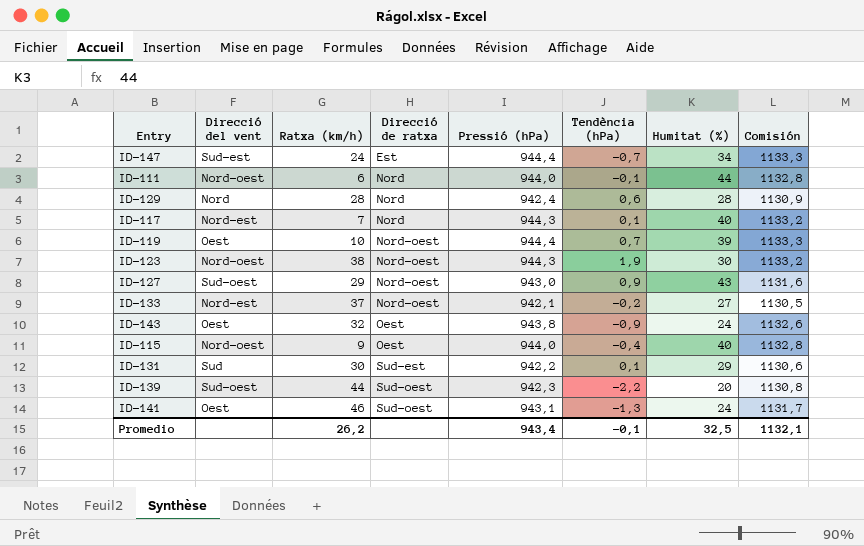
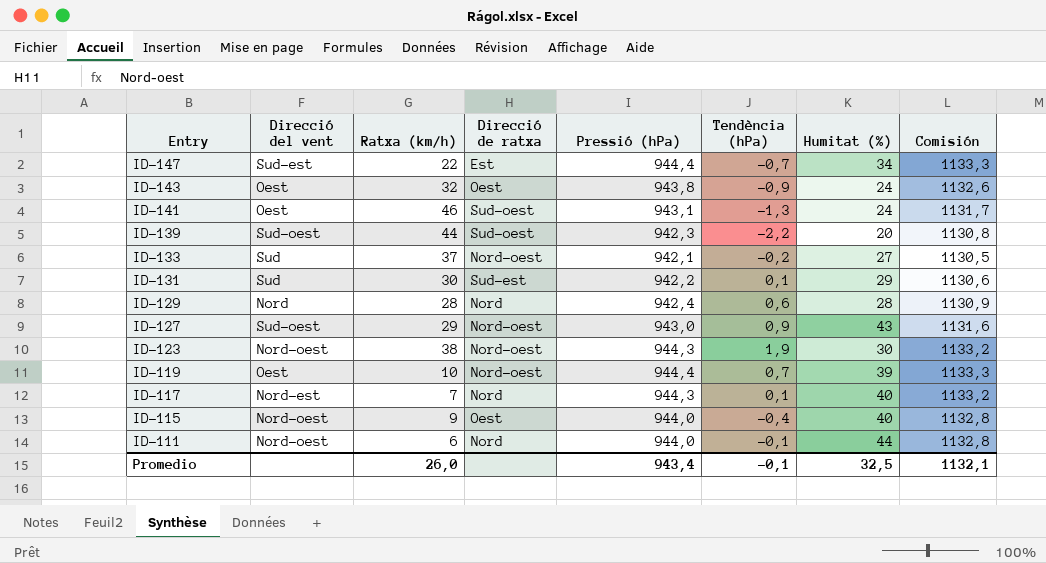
row order: Direcció de ratxa ascending -> Entry descending
ID-147 | Ratxa (km/h): 24 -> 22
ID-133 | Direcció del vent: Nord-est -> Sud
Promedio | Ratxa (km/h): 26,2 -> 26,0

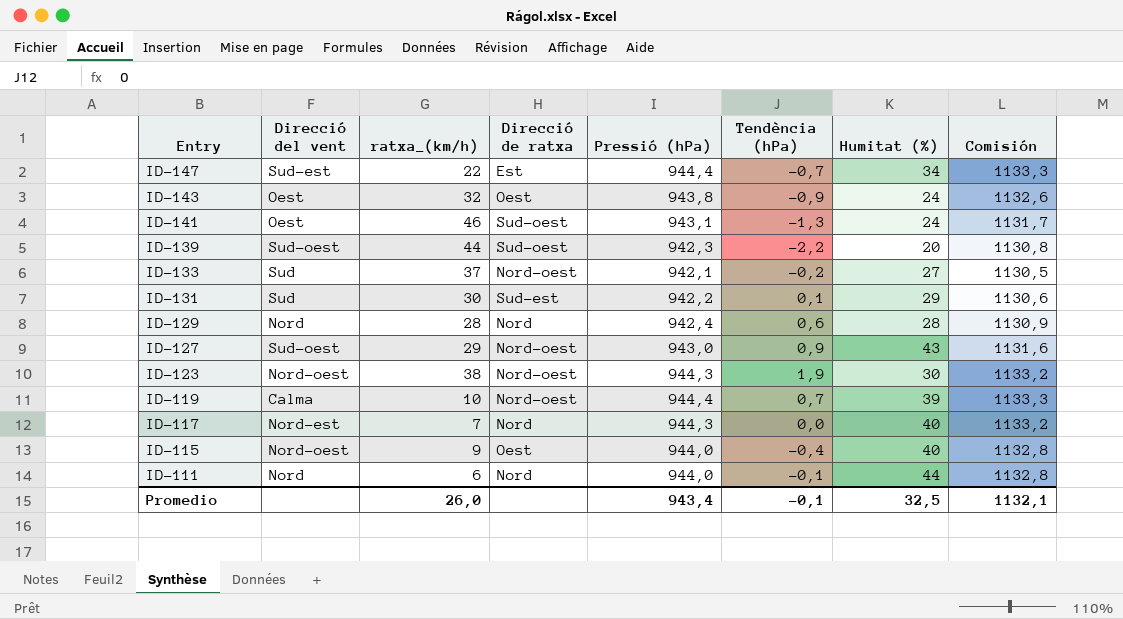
column name: Ratxa (km/h) -> ratxa_(km/h)
ID-119 | Direcció del vent: Oest -> Calma
ID-117 | Tendència (hPa): 0,1 -> 0,0
ID-111 | Direcció del vent: Nord-oest -> Nord

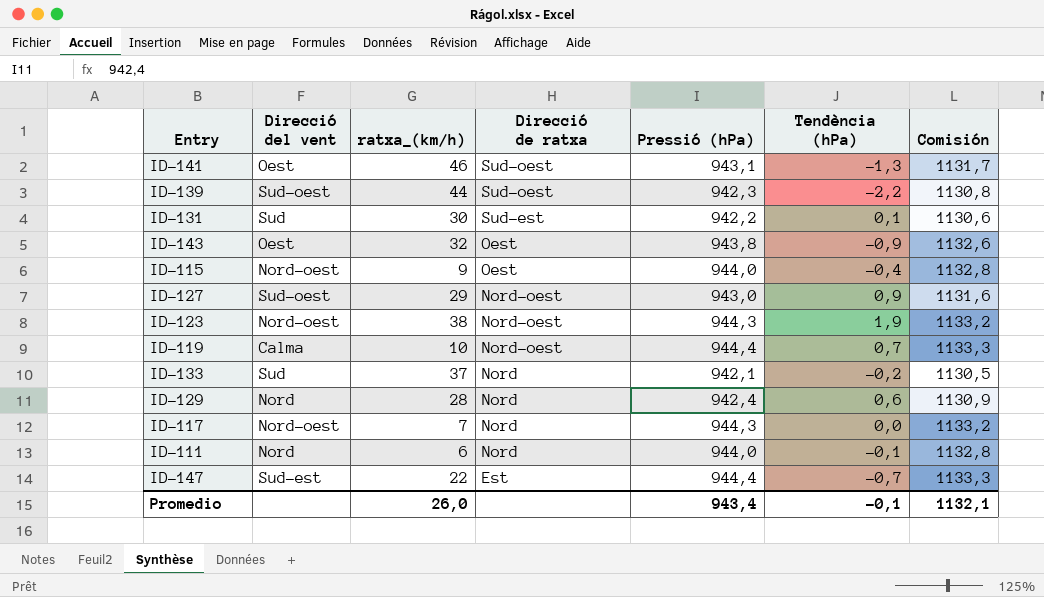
row order: Entry descending -> Direcció de ratxa descending
column Humitat (%) | position: 7 -> none
ID-133 | Direcció de ratxa: Nord-oest -> Nord
ID-117 | Direcció del vent: Nord-est -> Nord-oest

